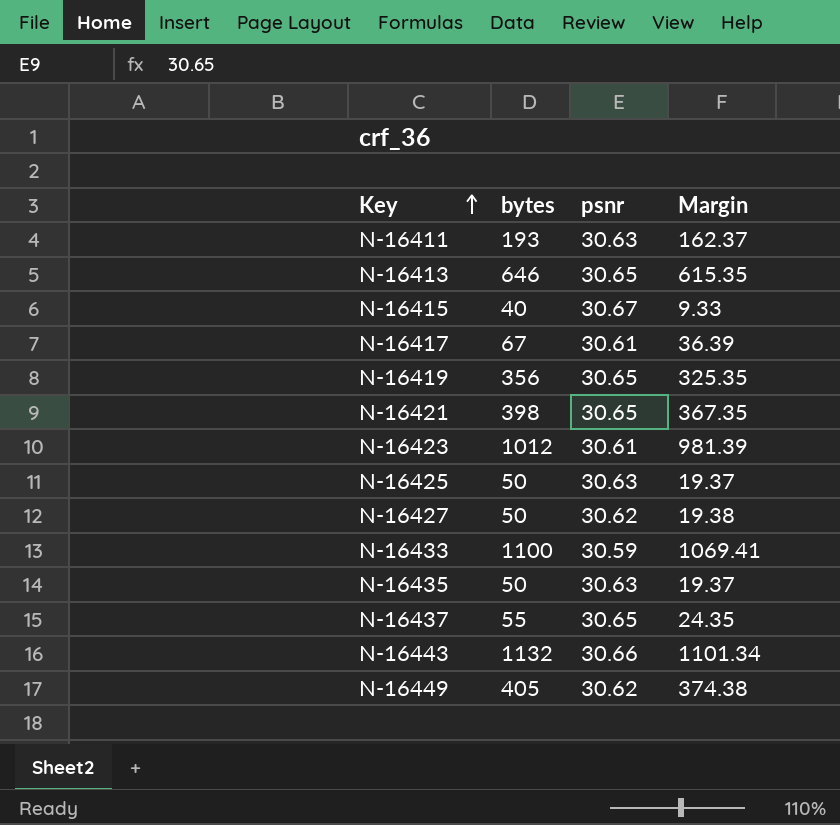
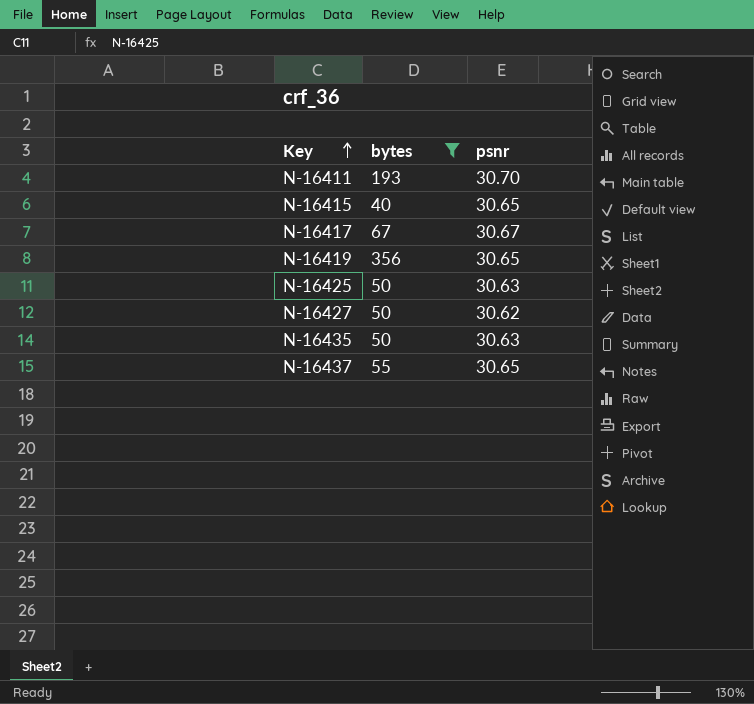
filter: none -> bytes <= 356
column Margin | formula: [bytes] - [psnr] -> none
N-16411 | psnr: 30.63 -> 30.70
N-16415 | psnr: 30.67 -> 30.65
N-16417 | psnr: 30.61 -> 30.67

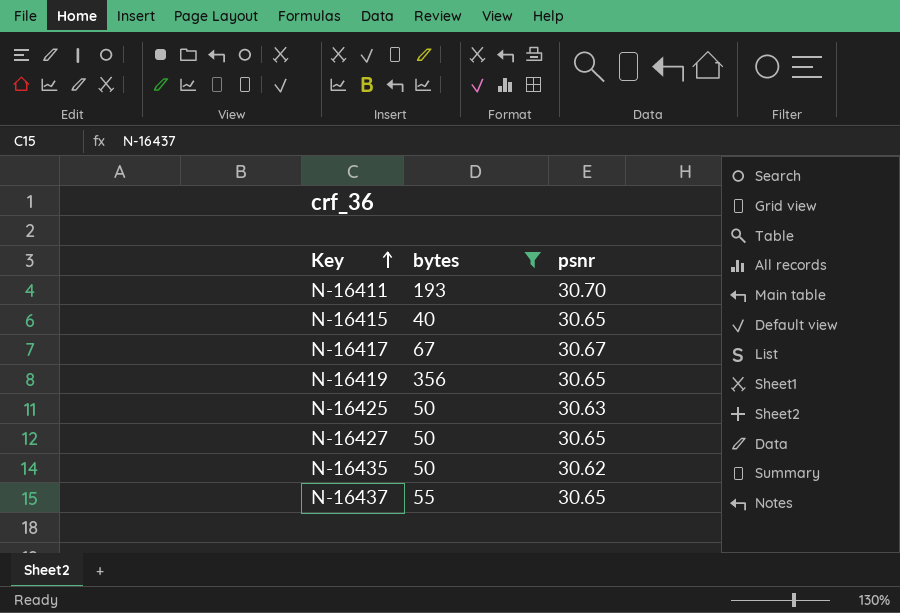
N-16427 | psnr: 30.62 -> 30.65
N-16435 | psnr: 30.63 -> 30.62

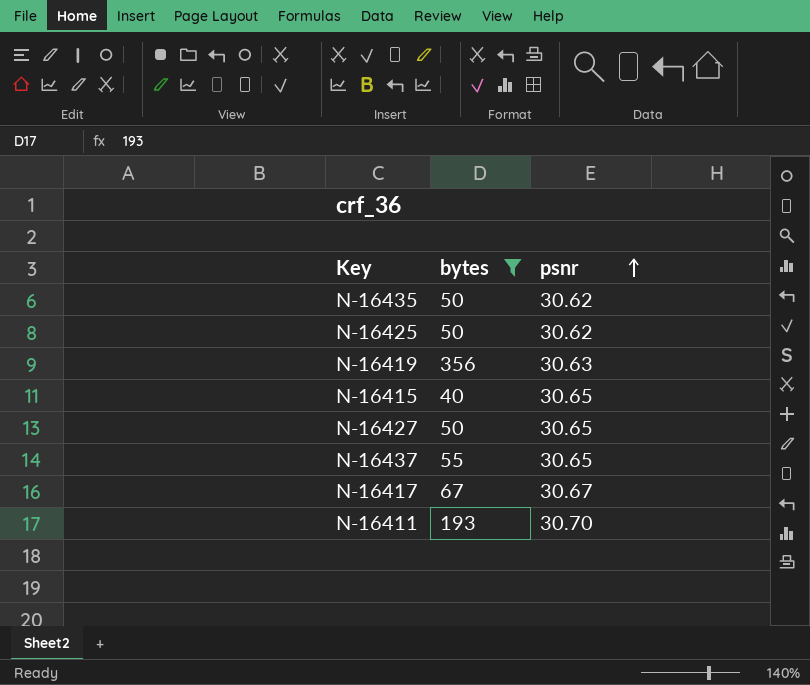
row order: Key ascending -> psnr ascending
N-16425 | psnr: 30.63 -> 30.62
N-16419 | psnr: 30.65 -> 30.63

